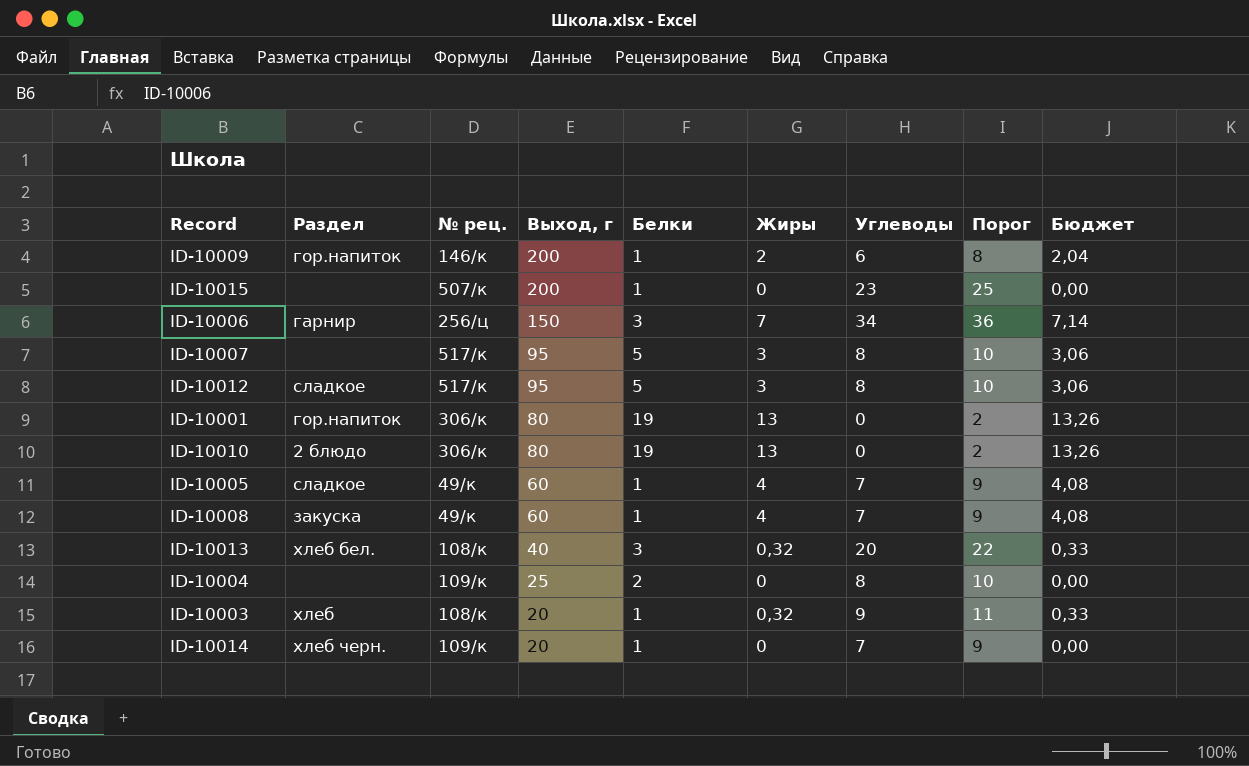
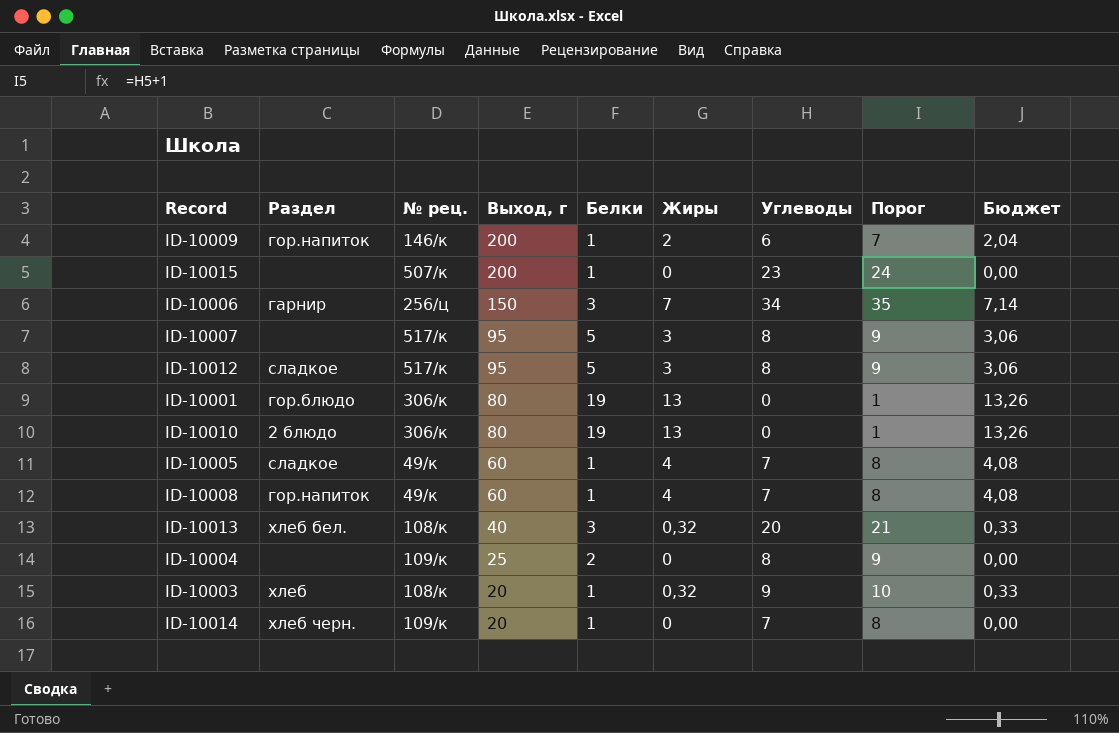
column Порог | formula: [Углеводы] + 2 -> [Углеводы] + 1
ID-10001 | Раздел: гор.напиток -> гор.блюдо
ID-10008 | Раздел: закуска -> гор.напиток

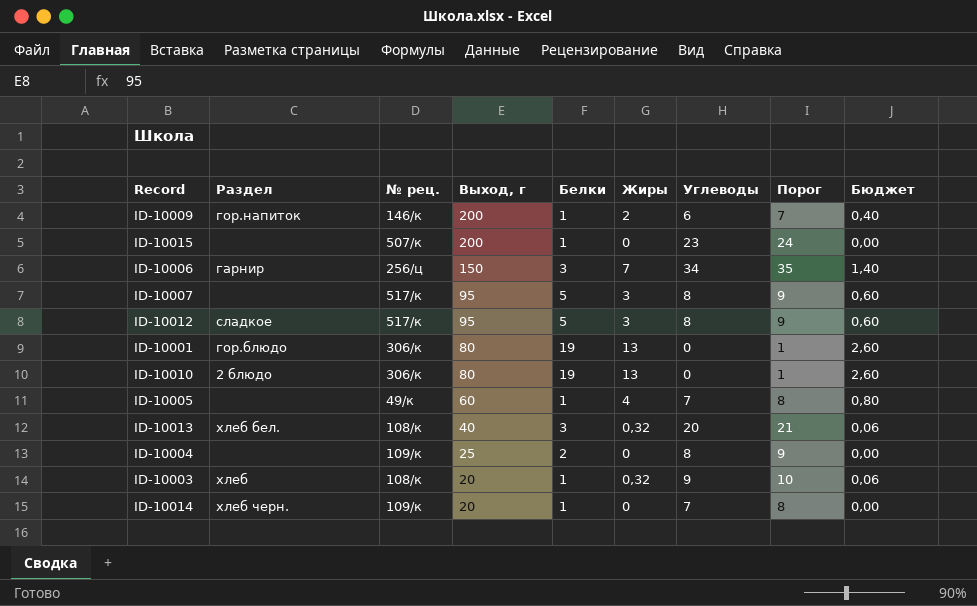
column Бюджет | formula: [Жиры] * 1,02 -> [Жиры] * 0,2
row ID-10008: гор.напиток | 49/к | 60 | 1 | 4 | 7 | 8 | 4,08 -> none
ID-10005 | Раздел: сладкое -> none

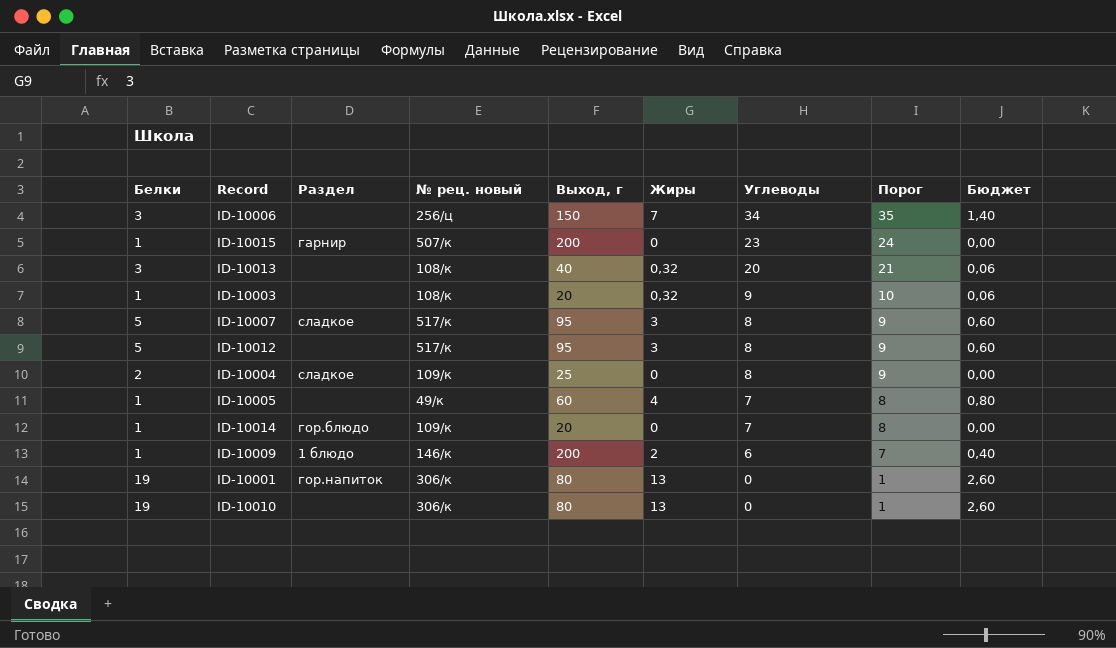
row order: Выход, г descending -> Углеводы descending
column Белки | position: 5 -> 1
column name: № рец. -> № рец. новый
ID-10006 | Раздел: гарнир -> none
ID-10015 | Раздел: none -> гарнир
ID-10013 | Раздел: хлеб бел. -> none
ID-10003 | Раздел: хлеб -> none
ID-10007 | Раздел: none -> сладкое
ID-10012 | Раздел: сладкое -> none
ID-10004 | Раздел: none -> сладкое
ID-10014 | Раздел: хлеб черн. -> гор.блюдо
ID-10009 | Раздел: гор.напиток -> 1 блюдо
ID-10001 | Раздел: гор.блюдо -> гор.напиток
ID-10010 | Раздел: 2 блюдо -> none

